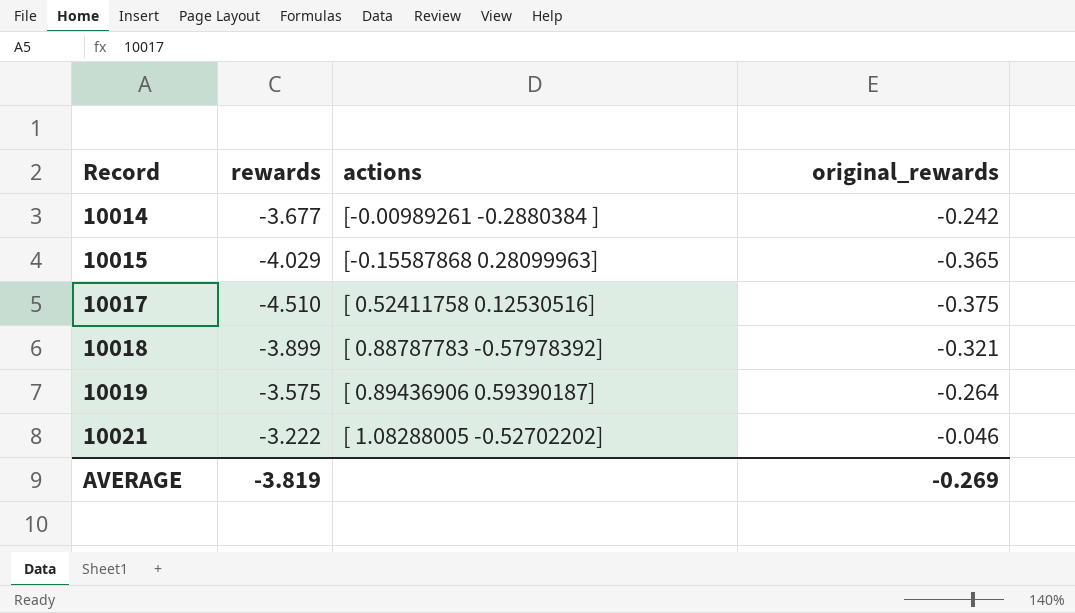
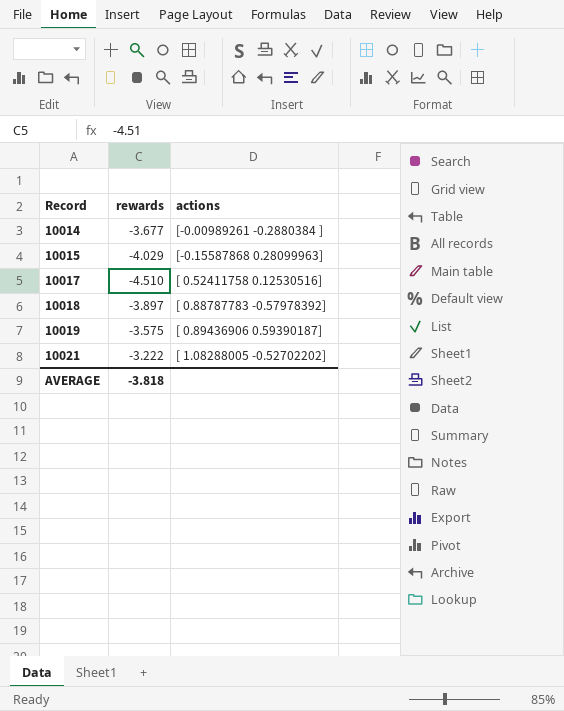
column original_rewards | position: 4 -> none
10018 | rewards: -3.899 -> -3.897
AVERAGE | rewards: -3.819 -> -3.818

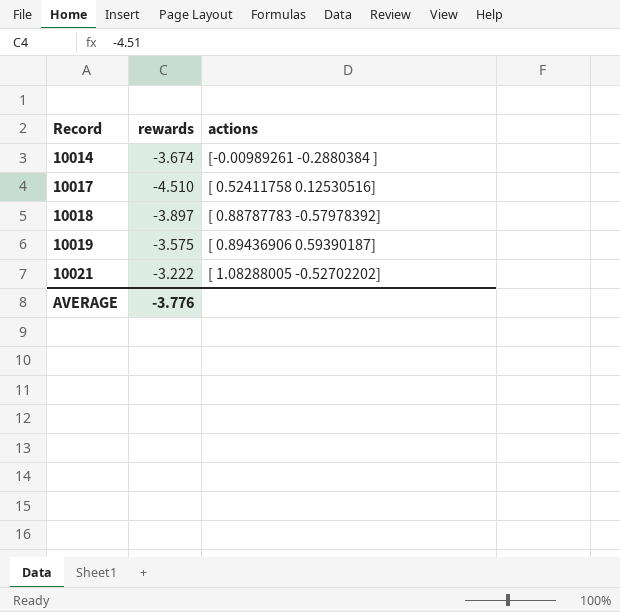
row 10015: -4.029 | [-0.15587868 0.28099963] -> none
10014 | rewards: -3.677 -> -3.674
AVERAGE | rewards: -3.818 -> -3.776

